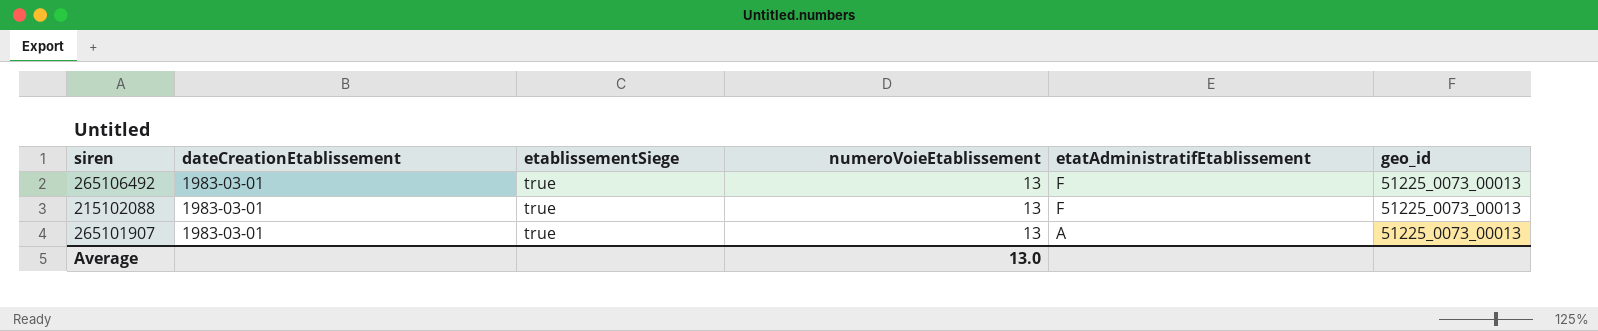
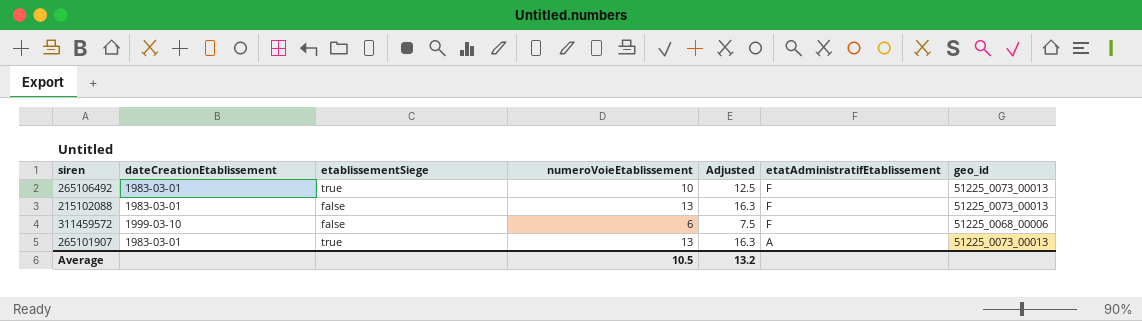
column Adjusted | formula: none -> [numeroVoieEtablissement] * 1.25
265106492 | numeroVoieEtablissement: 13 -> 10
215102088 | etablissementSiege: true -> false
row 311459572: none -> 1999-03-10 | false | 6 | 7.5 | F | 51225_0068_00006
Average | numeroVoieEtablissement: 13.0 -> 10.5

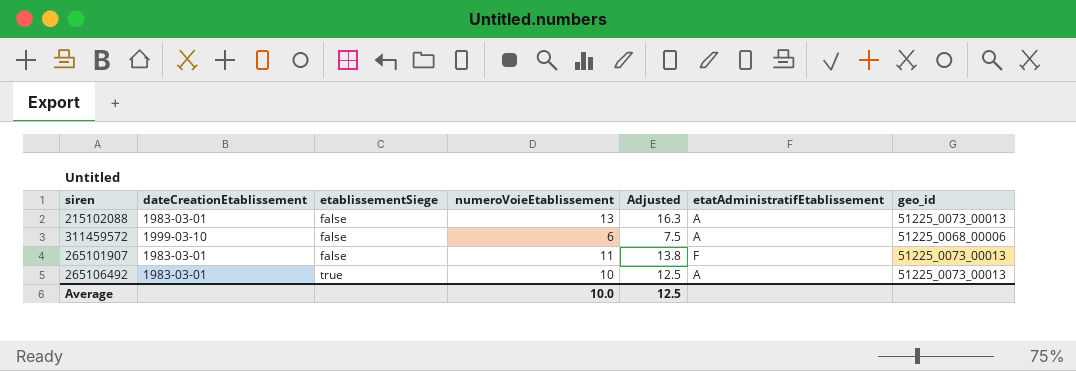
row order: etatAdministratifEtablissement descending -> etablissementSiege ascending
215102088 | etatAdministratifEtablissement: F -> A
311459572 | etatAdministratifEtablissement: F -> A
265101907 | etablissementSiege: true -> false
265101907 | numeroVoieEtablissement: 13 -> 11
265101907 | Adjusted: 16.3 -> 13.8
265101907 | etatAdministratifEtablissement: A -> F
265106492 | etatAdministratifEtablissement: F -> A
Average | numeroVoieEtablissement: 10.5 -> 10.0
Average | Adjusted: 13.2 -> 12.5

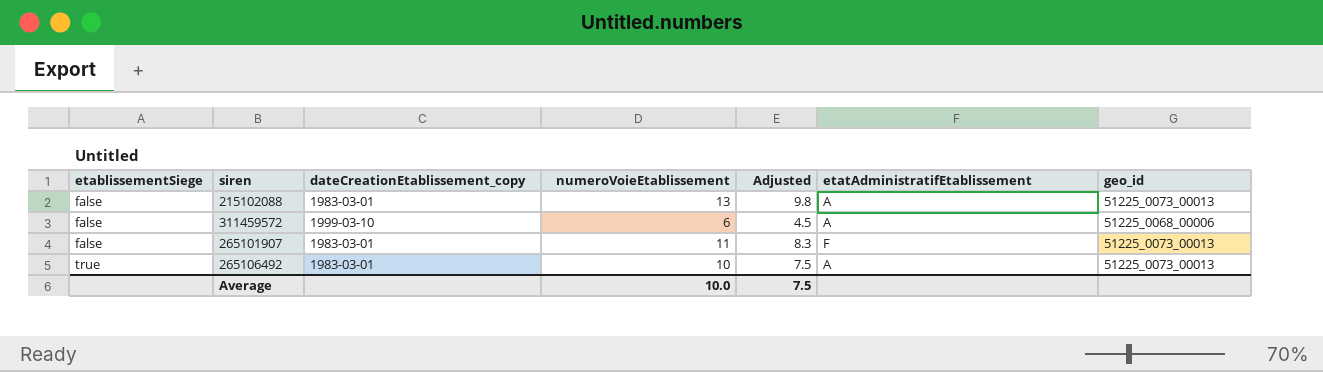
column etablissementSiege | position: 3 -> 1
column name: dateCreationEtablissement -> dateCreationEtablissement_copy
column Adjusted | formula: [numeroVoieEtablissement] * 1.25 -> [numeroVoieEtablissement] * 0.75
Average | Adjusted: 12.5 -> 7.5

